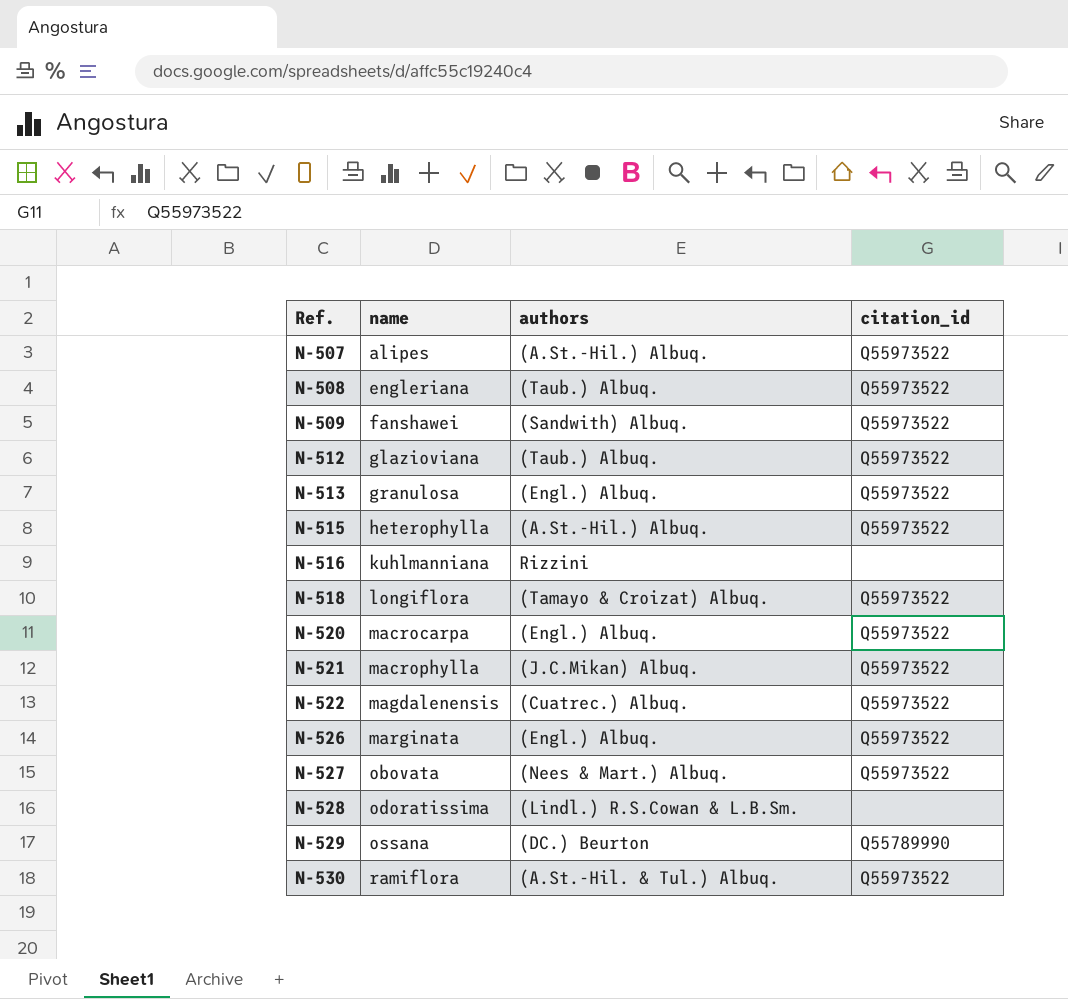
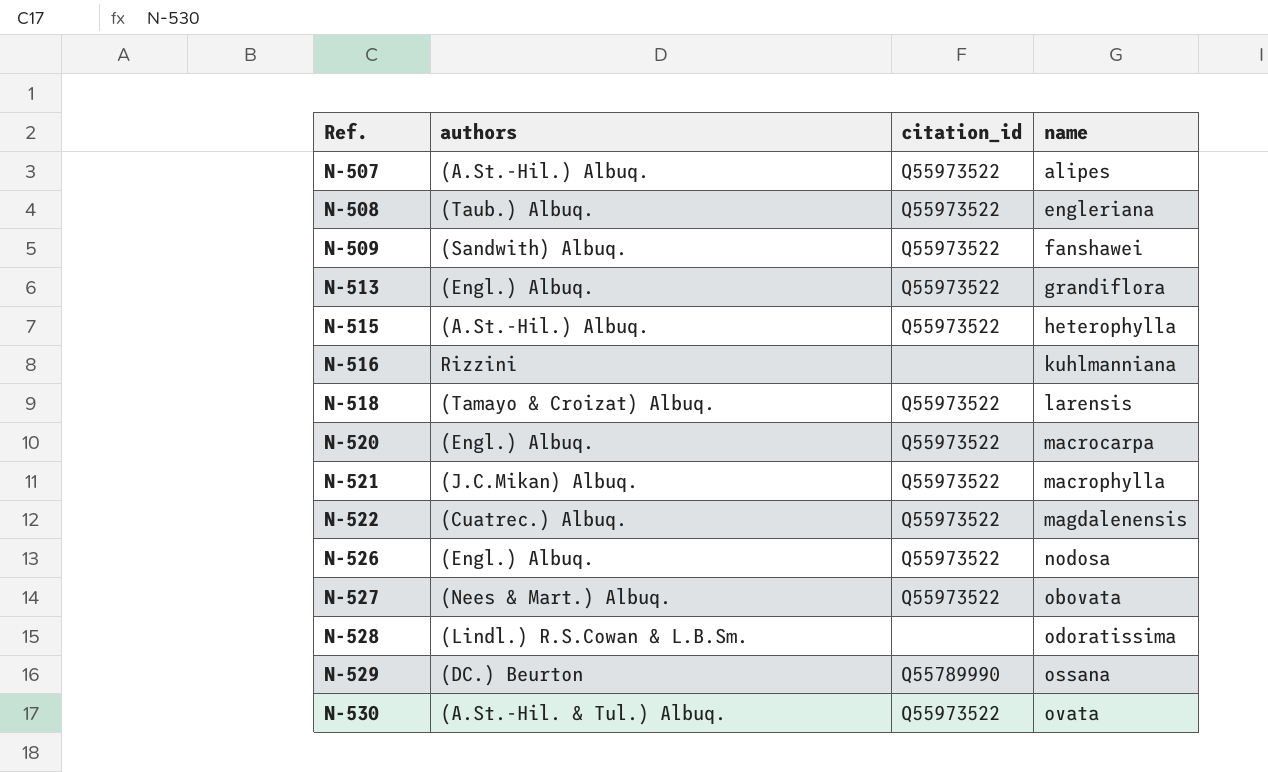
column name | position: 2 -> 4
row N-512: glazioviana | (Taub.) Albuq. | Q55973522 -> none
N-513 | name: granulosa -> grandiflora
N-518 | name: longiflora -> larensis
N-526 | name: marginata -> nodosa
N-530 | name: ramiflora -> ovata

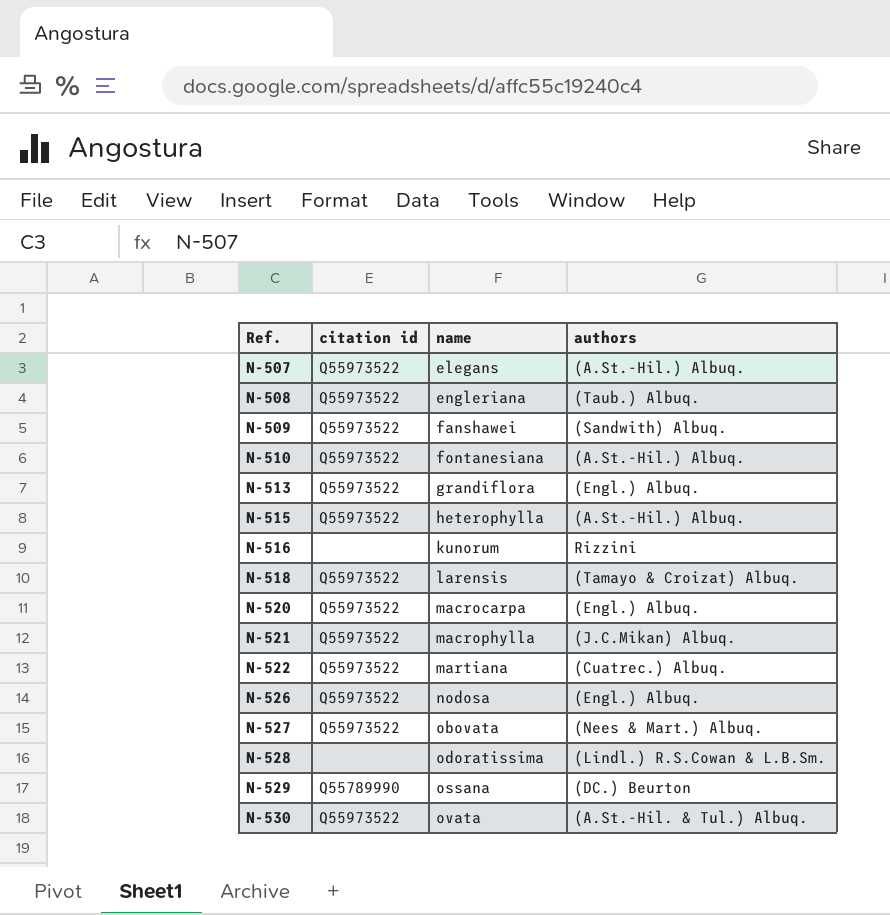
column name: citation_id -> citation id
column authors | position: 2 -> 4
N-507 | name: alipes -> elegans
row N-510: none -> Q55973522 | fontanesiana | (A.St.-Hil.) Albuq.
N-516 | name: kuhlmanniana -> kunorum
N-522 | name: magdalenensis -> martiana

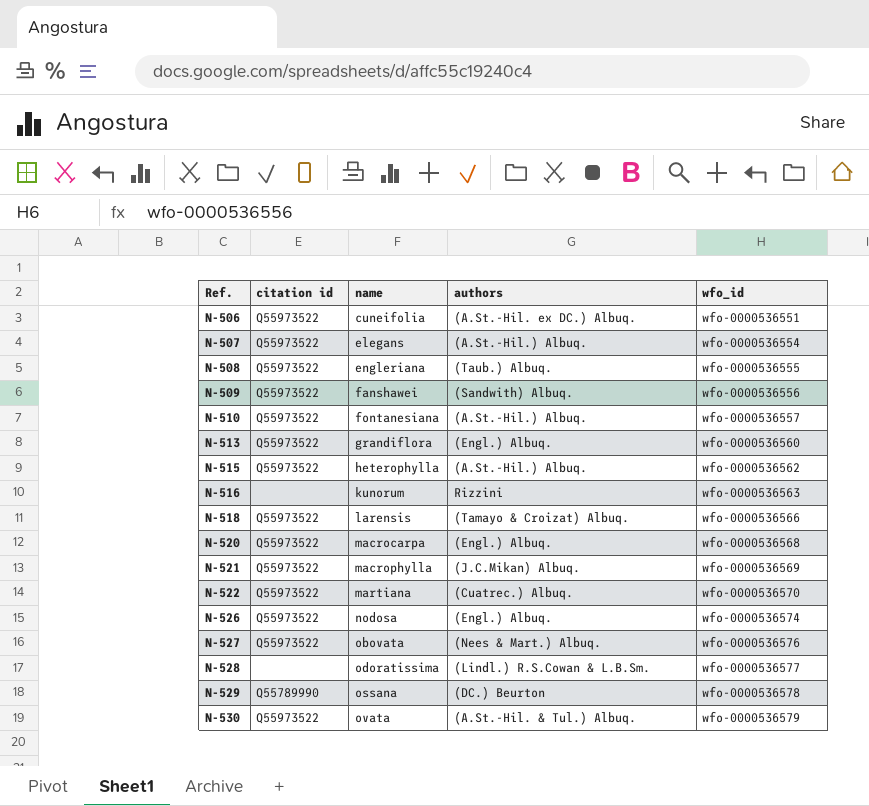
column wfo_id | position: none -> 5
row N-506: none -> Q55973522 | cuneifolia | (A.St.-Hil. ex DC.) Albuq. | wfo-0000536551

